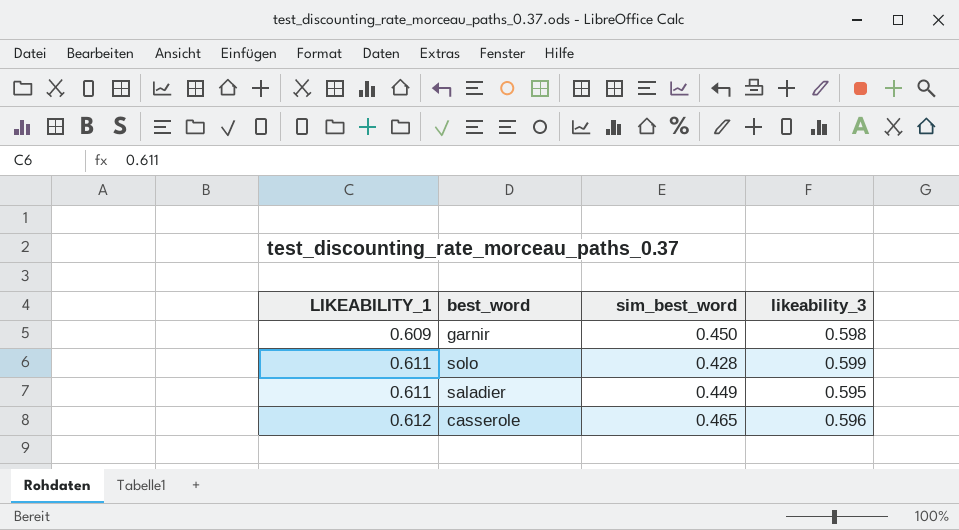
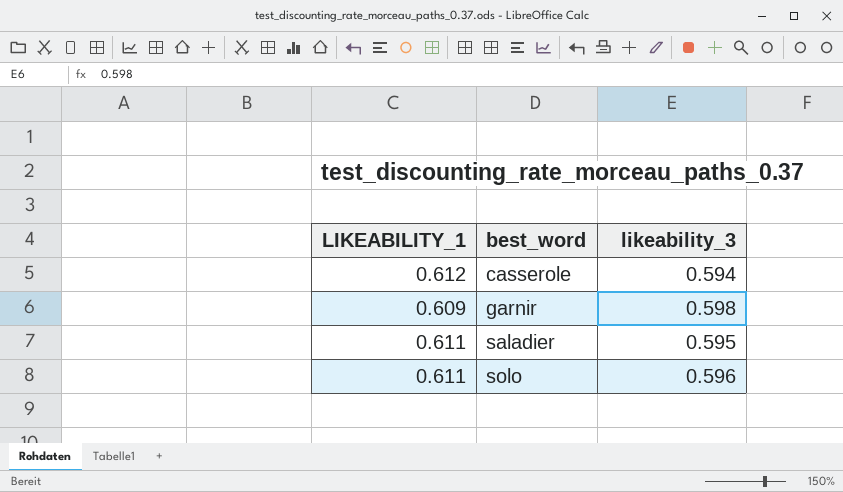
row order: LIKEABILITY_1 ascending -> best_word ascending
column sim_best_word | position: 3 -> none
casserole | likeability_3: 0.596 -> 0.594
solo | likeability_3: 0.599 -> 0.596

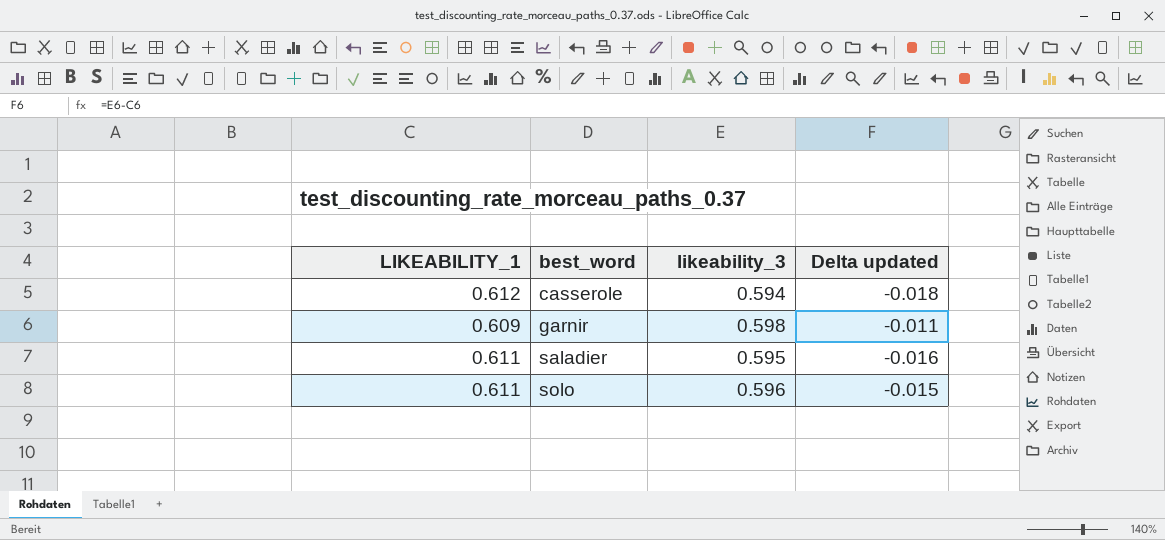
column Delta updated | formula: none -> [likeability_3] - [LIKEABILITY_1]

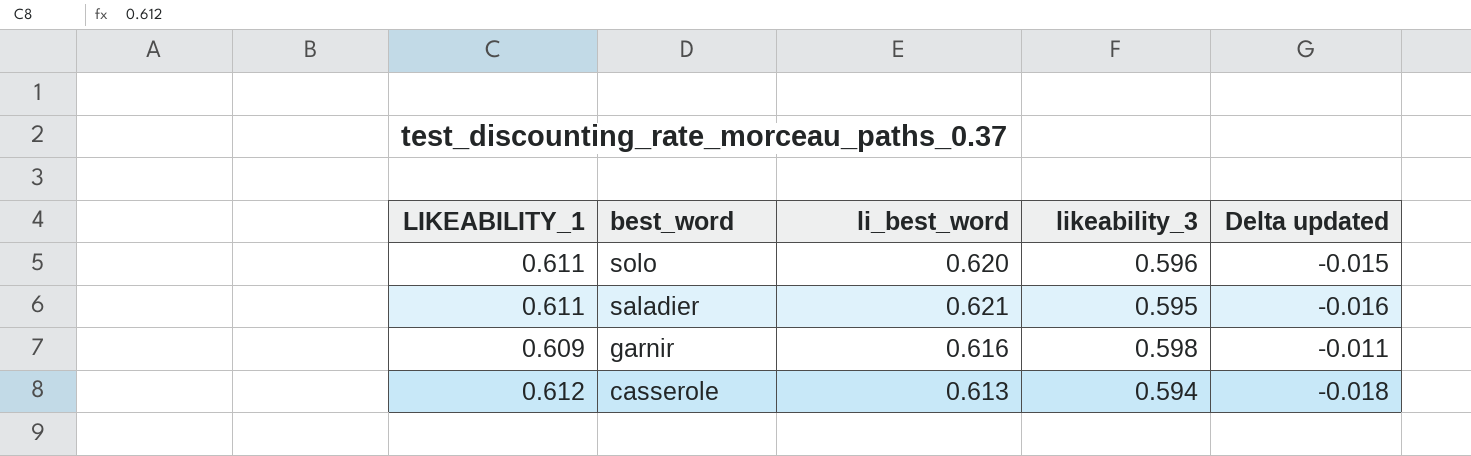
row order: best_word ascending -> best_word descending
column li_best_word | position: none -> 3

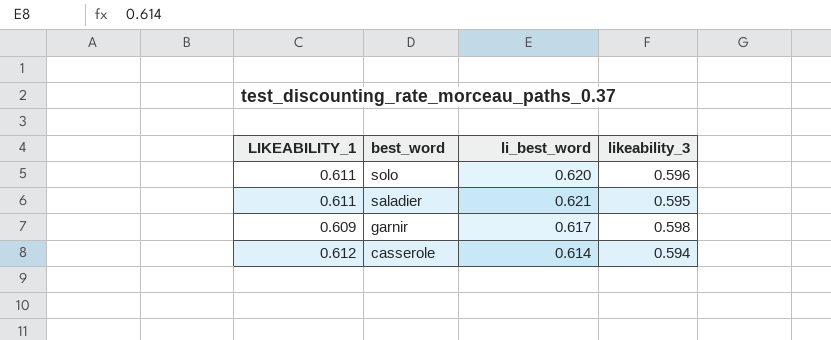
column Delta updated | formula: [likeability_3] - [LIKEABILITY_1] -> none
garnir | li_best_word: 0.616 -> 0.617
casserole | li_best_word: 0.613 -> 0.614

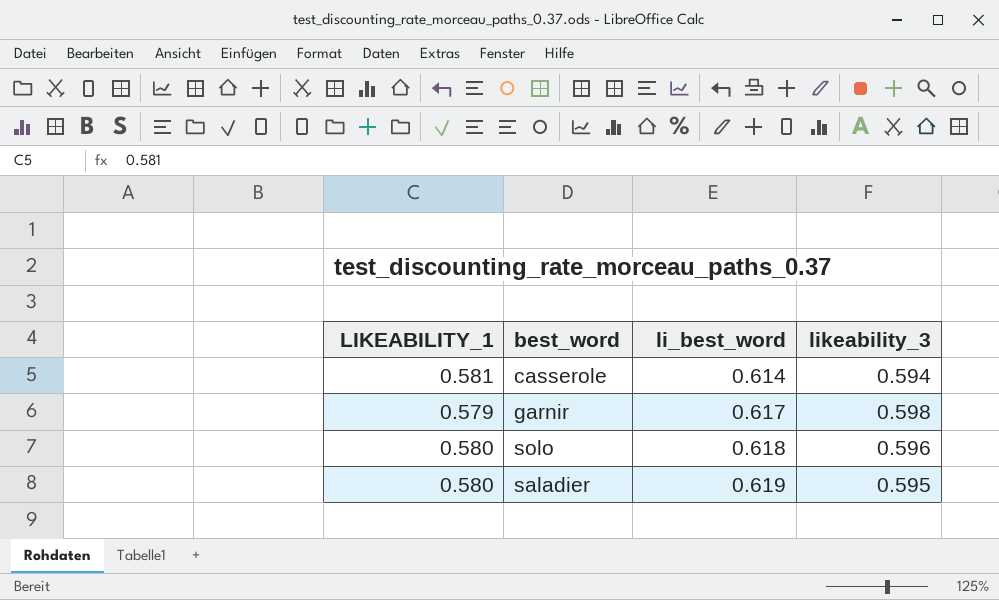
row order: best_word descending -> li_best_word ascending
casserole | LIKEABILITY_1: 0.612 -> 0.581
garnir | LIKEABILITY_1: 0.609 -> 0.579
solo | LIKEABILITY_1: 0.611 -> 0.580
solo | li_best_word: 0.620 -> 0.618
saladier | LIKEABILITY_1: 0.611 -> 0.580
saladier | li_best_word: 0.621 -> 0.619

